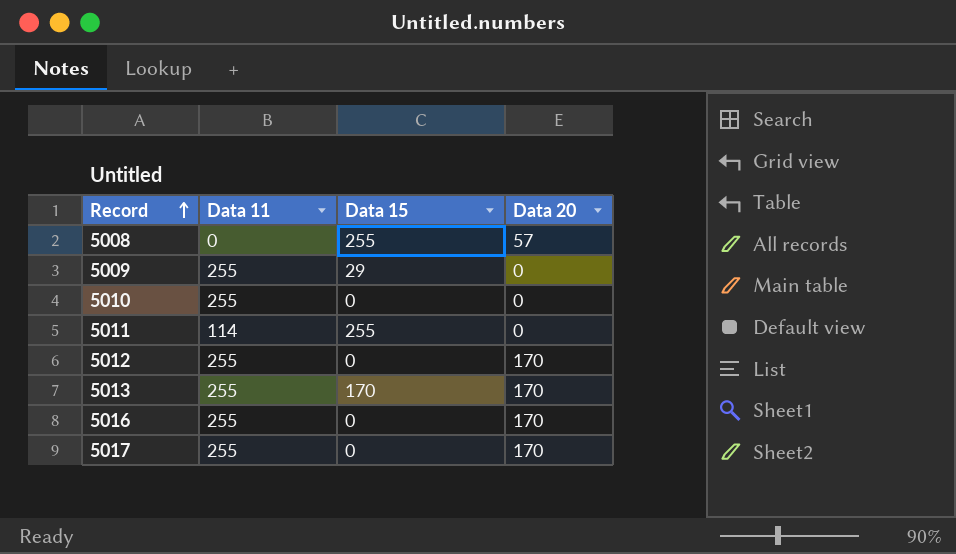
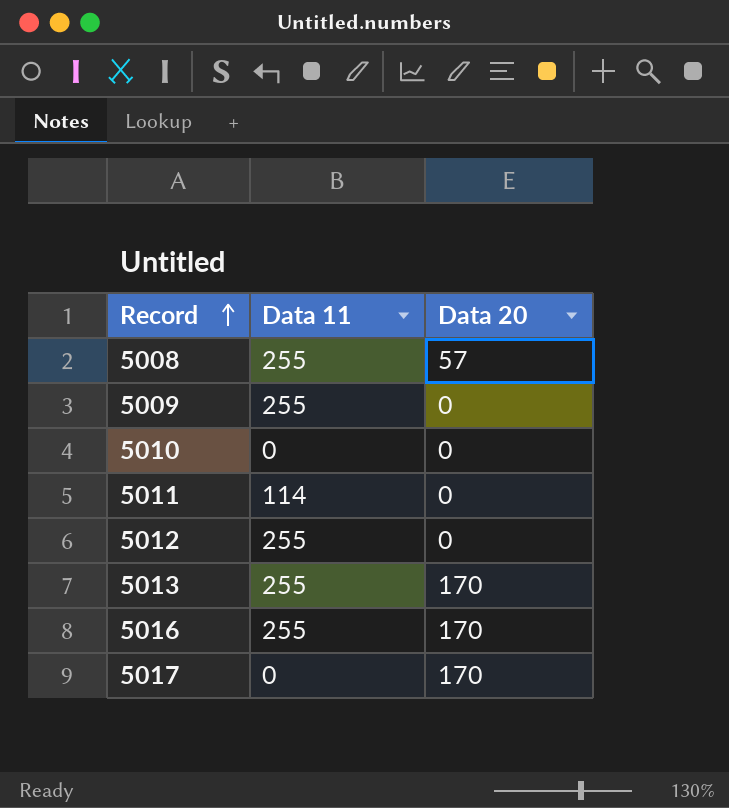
column Data 15 | position: 3 -> none
5008 | Data 11: 0 -> 255
5010 | Data 11: 255 -> 0
5012 | Data 20: 170 -> 0
5017 | Data 11: 255 -> 0

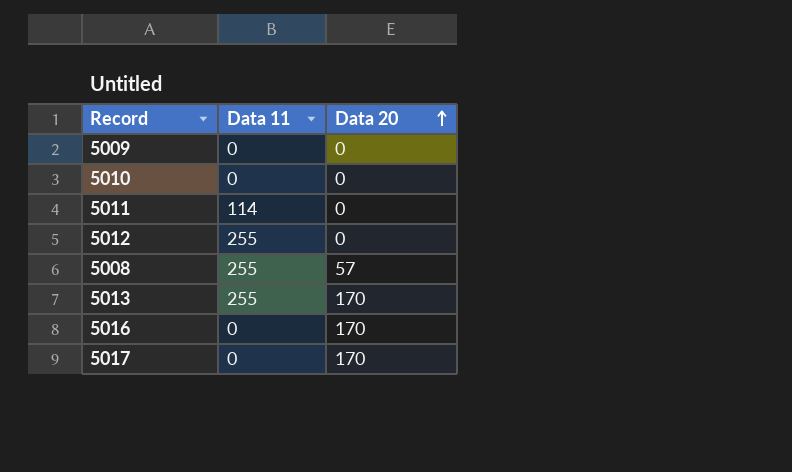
row order: Record ascending -> Data 20 ascending
5009 | Data 11: 255 -> 0
5016 | Data 11: 255 -> 0

